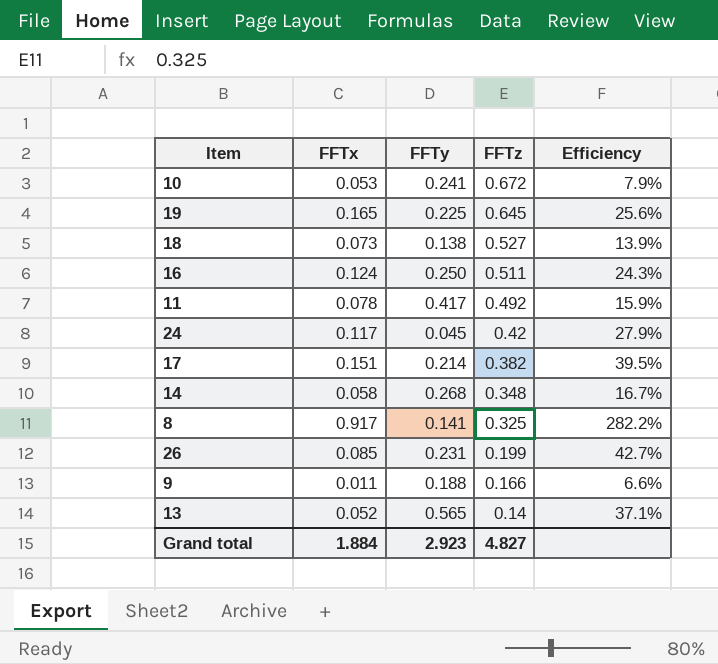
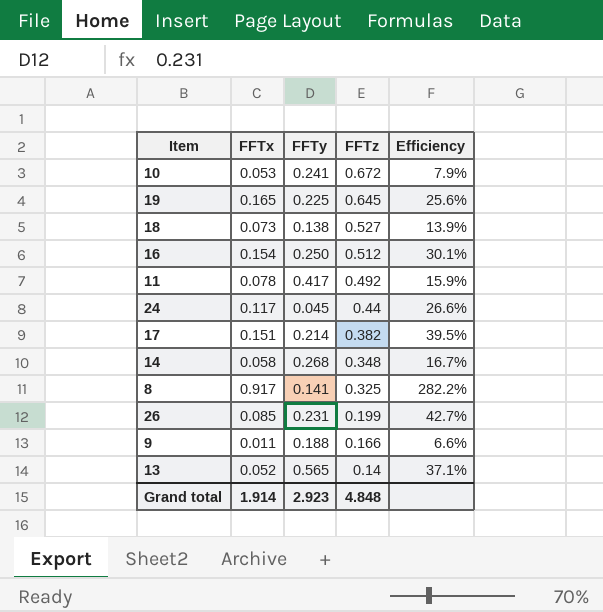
16 | FFTx: 0.124 -> 0.154
16 | FFTz: 0.511 -> 0.512
16 | Efficiency: 24.3% -> 30.1%
24 | FFTz: 0.42 -> 0.44
24 | Efficiency: 27.9% -> 26.6%
Grand total | FFTx: 1.884 -> 1.914
Grand total | FFTz: 4.827 -> 4.848

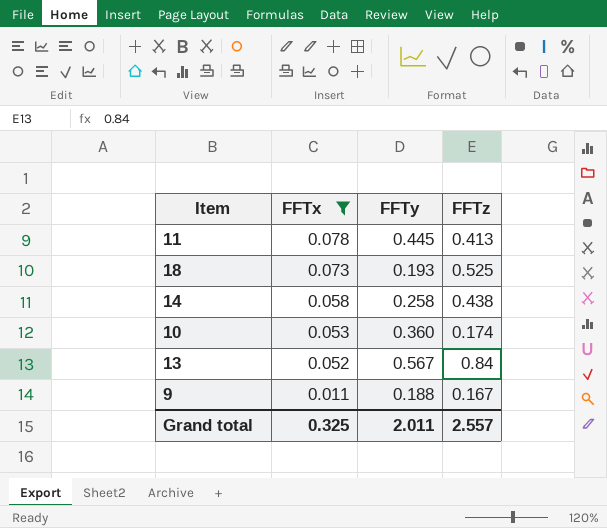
filter: none -> FFTx <= 0.078
row order: FFTz descending -> FFTx descending
column Efficiency | formula: [FFTx] / [FFTz] -> none
11 | FFTy: 0.417 -> 0.445
11 | FFTz: 0.492 -> 0.413
18 | FFTy: 0.138 -> 0.193
18 | FFTz: 0.527 -> 0.525
14 | FFTy: 0.268 -> 0.258
14 | FFTz: 0.348 -> 0.438
10 | FFTy: 0.241 -> 0.360
10 | FFTz: 0.672 -> 0.174
13 | FFTy: 0.565 -> 0.567
13 | FFTz: 0.14 -> 0.84
9 | FFTz: 0.166 -> 0.167
Grand total | FFTx: 1.914 -> 0.325
Grand total | FFTy: 2.923 -> 2.011
Grand total | FFTz: 4.848 -> 2.557

